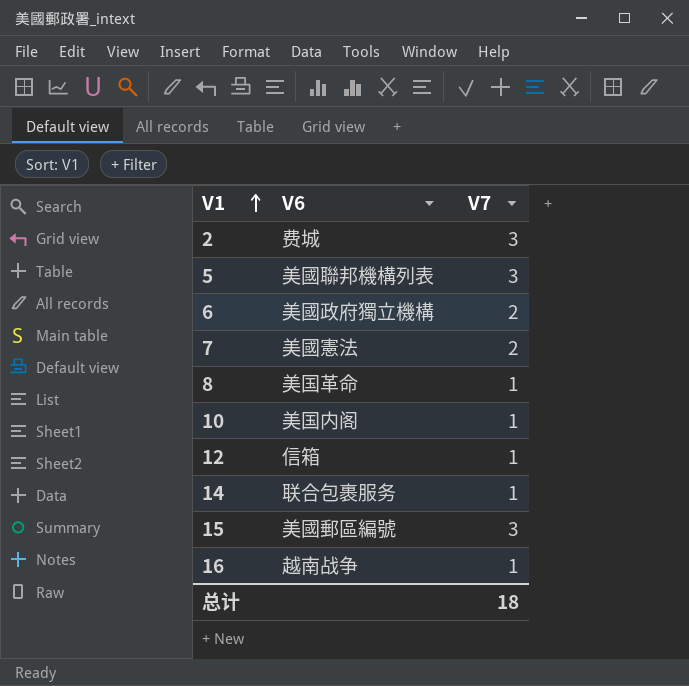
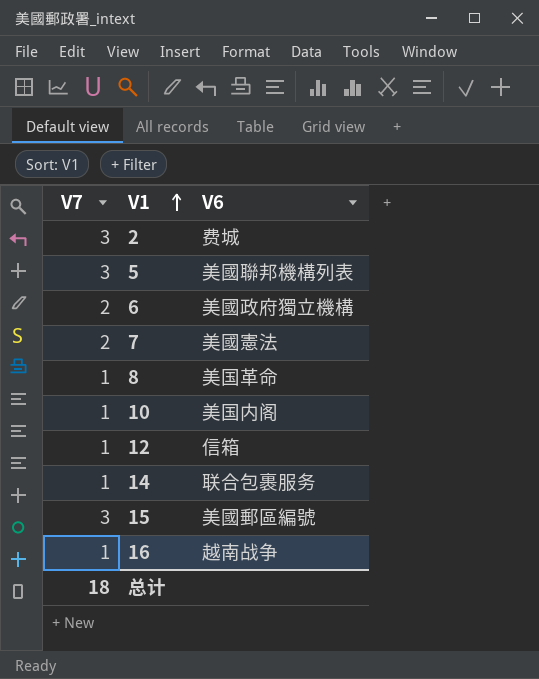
column V7 | position: 3 -> 1

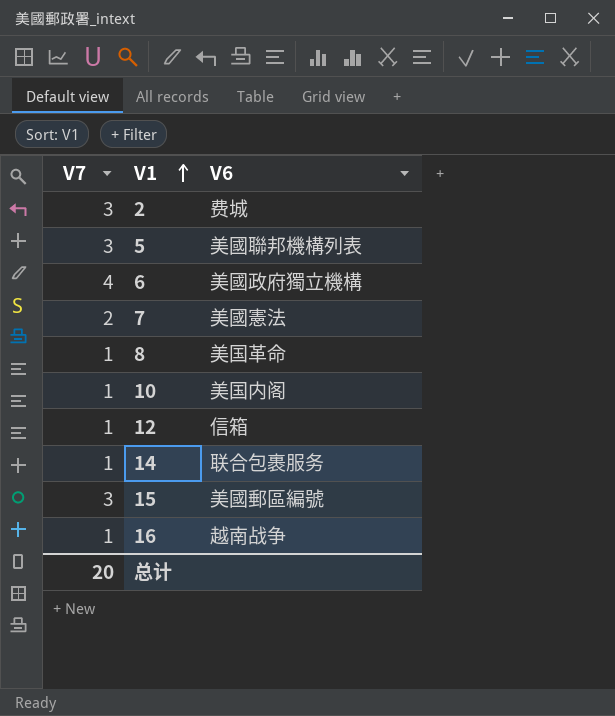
6 | V7: 2 -> 4
总计 | V7: 18 -> 20

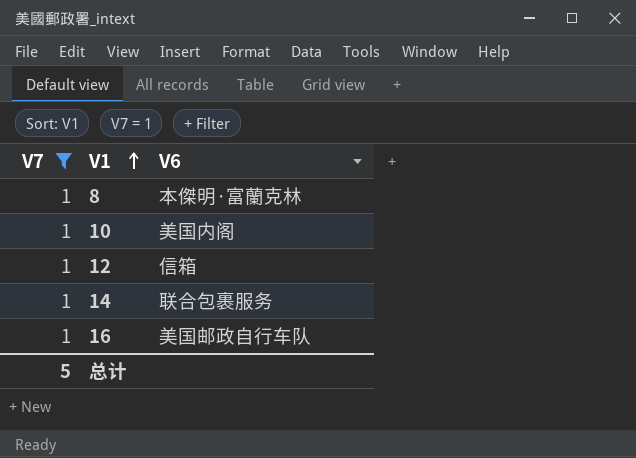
filter: none -> V7 = 1
8 | V6: 美国革命 -> 本傑明·富蘭克林
16 | V6: 越南战争 -> 美国邮政自行车队
总计 | V7: 20 -> 5

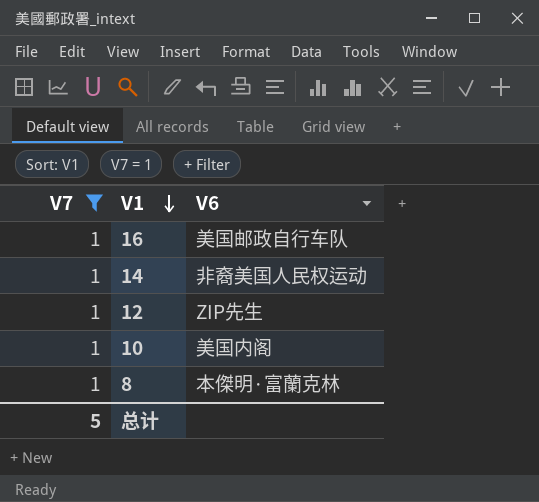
row order: V1 ascending -> V1 descending
14 | V6: 联合包裹服务 -> 非裔美国人民权运动
12 | V6: 信箱 -> ZIP先生

